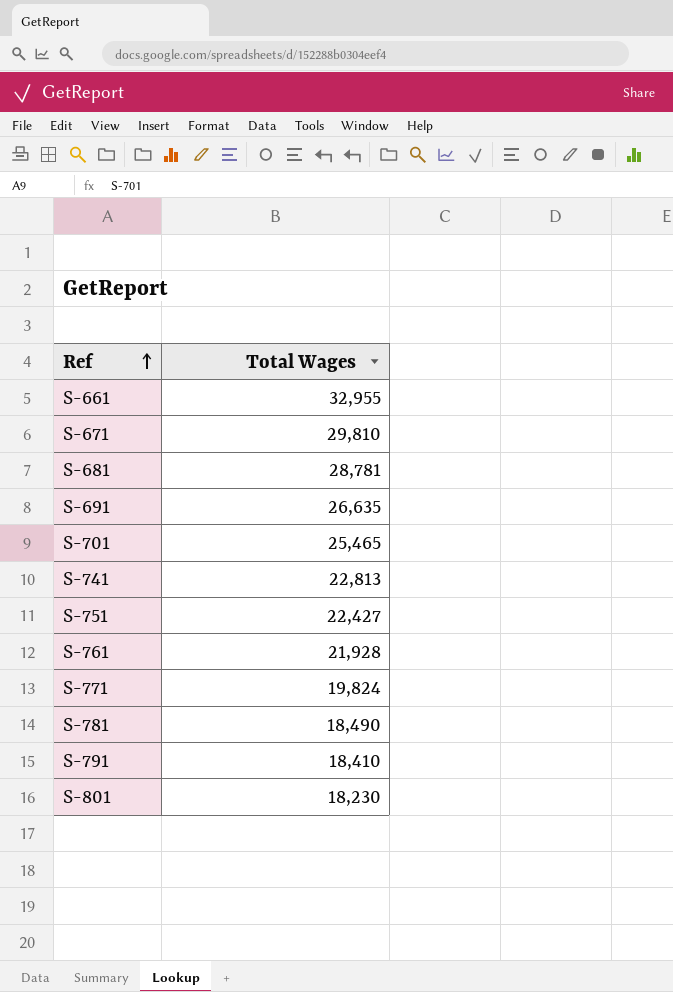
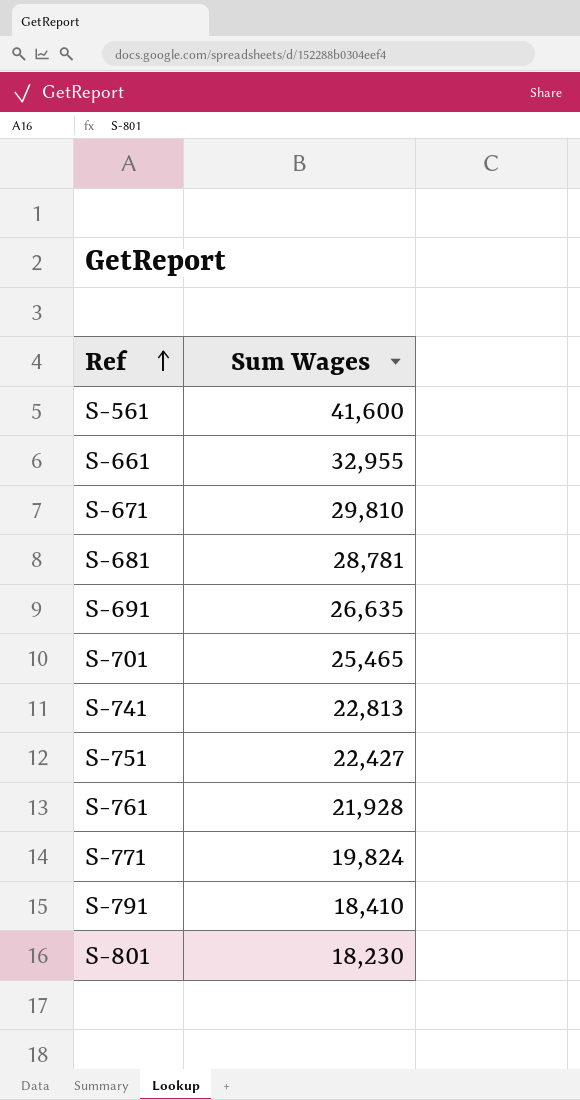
column name: Total Wages -> Sum Wages
row S-781: 18,490 -> none
row S-561: none -> 41,600

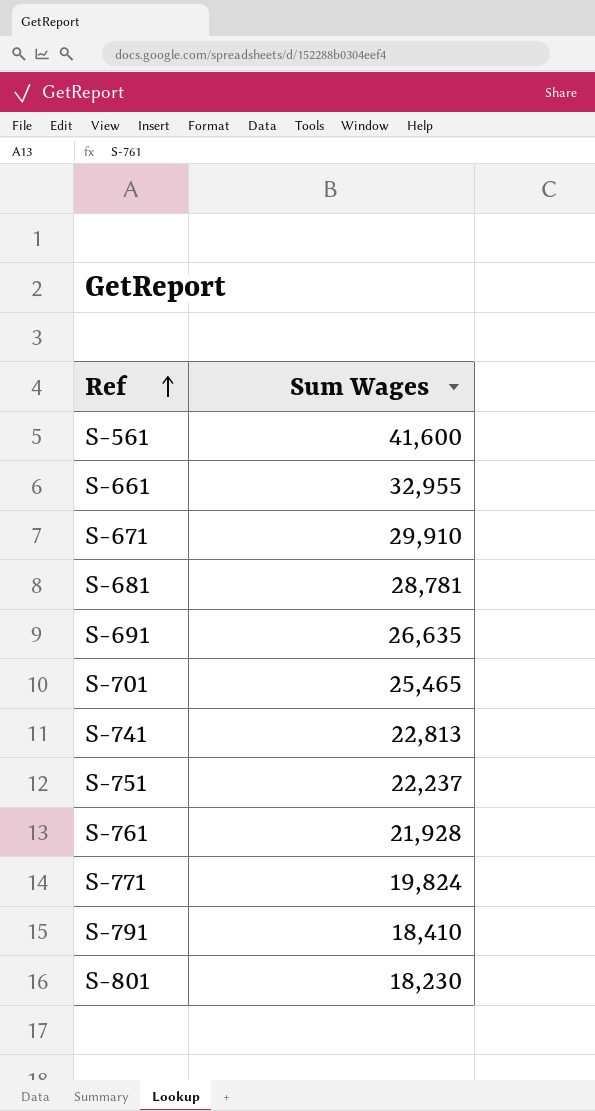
S-671 | Sum Wages: 29,810 -> 29,910
S-751 | Sum Wages: 22,427 -> 22,237

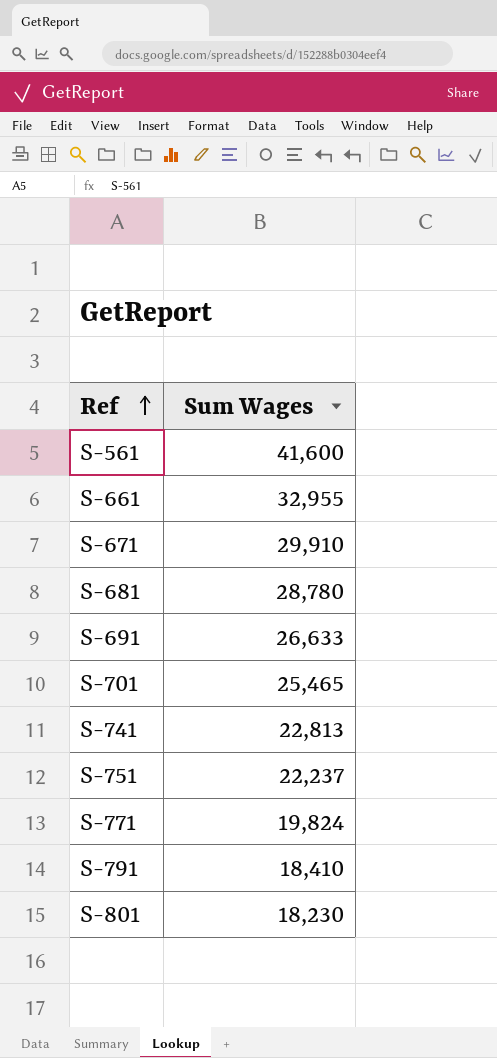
row S-761: 21,928 -> none
S-681 | Sum Wages: 28,781 -> 28,780
S-691 | Sum Wages: 26,635 -> 26,633

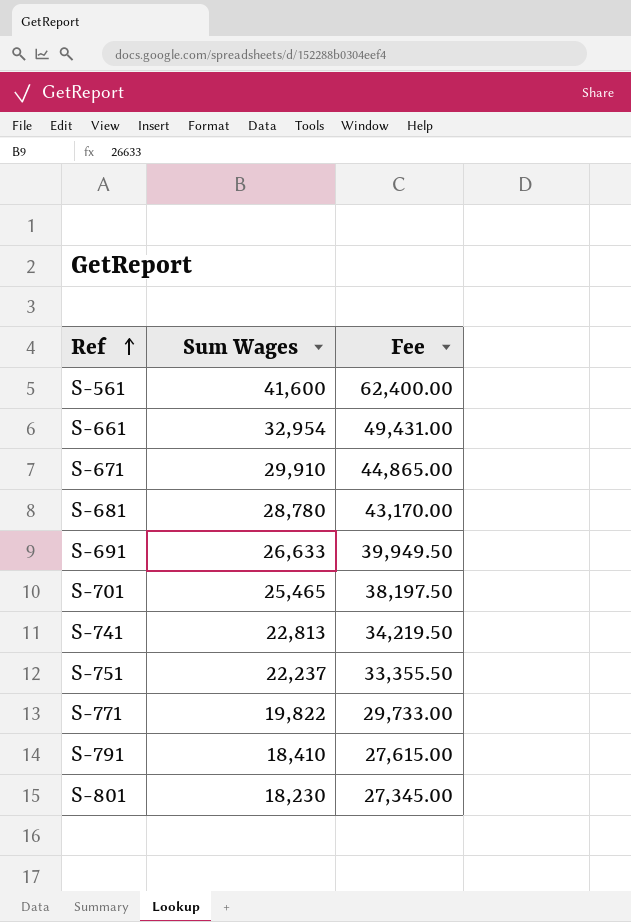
column Fee | formula: none -> [Sum Wages] * 1.5
S-661 | Sum Wages: 32,955 -> 32,954
S-771 | Sum Wages: 19,824 -> 19,822

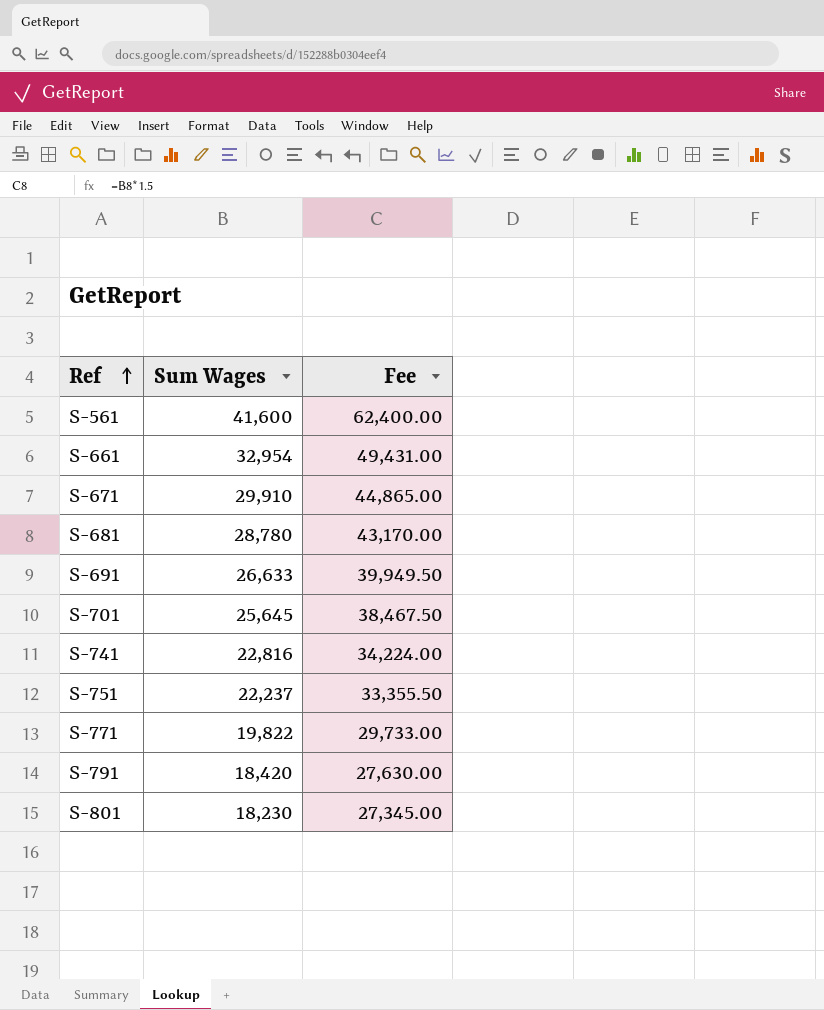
S-701 | Sum Wages: 25,465 -> 25,645
S-701 | Fee: 38,197.50 -> 38,467.50
S-741 | Sum Wages: 22,813 -> 22,816
S-741 | Fee: 34,219.50 -> 34,224.00
S-791 | Sum Wages: 18,410 -> 18,420
S-791 | Fee: 27,615.00 -> 27,630.00

